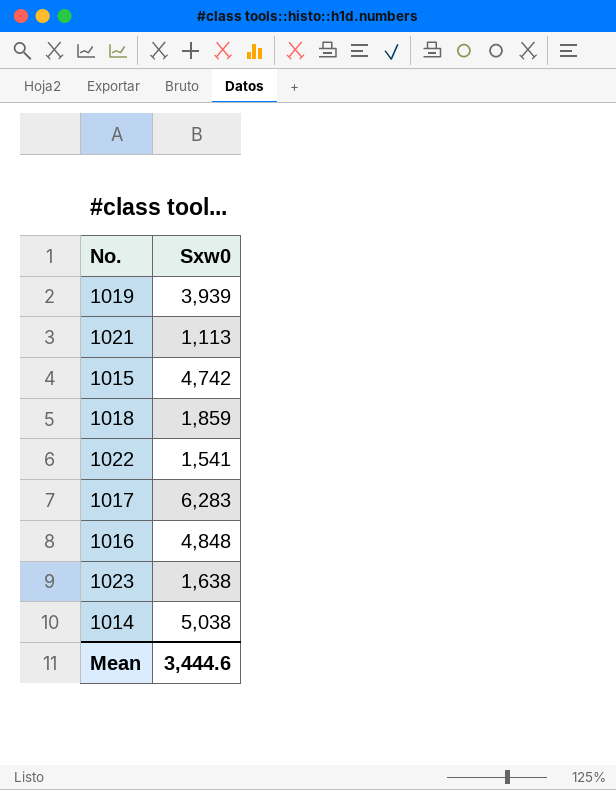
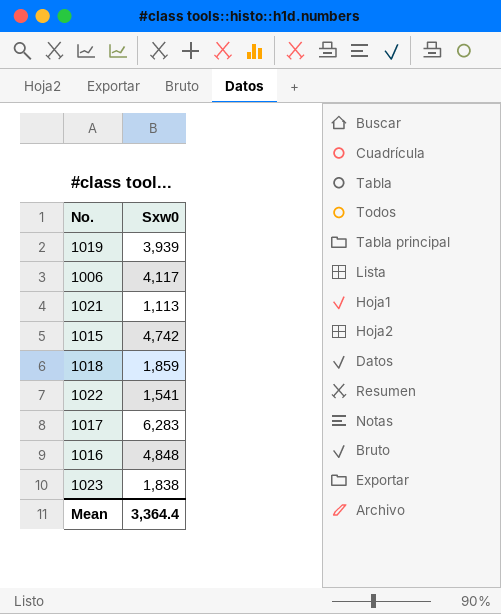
row 1014: 5,038 -> none
row 1006: none -> 4,117
1023 | Sxw0: 1,638 -> 1,838
Mean | Sxw0: 3,444.6 -> 3,364.4

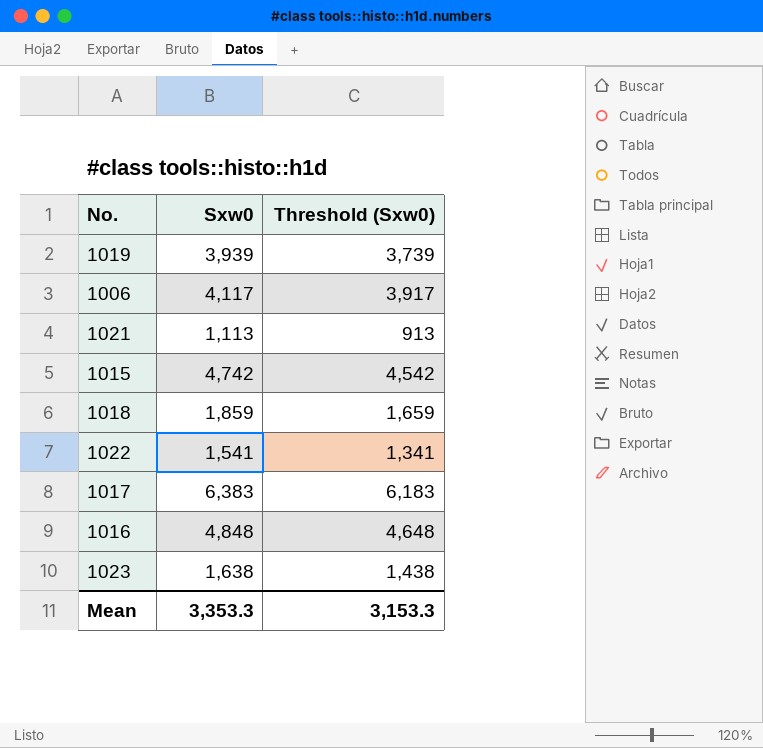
column Threshold (Sxw0) | formula: none -> [Sxw0] - 200
1017 | Sxw0: 6,283 -> 6,383
1023 | Sxw0: 1,838 -> 1,638
Mean | Sxw0: 3,364.4 -> 3,353.3

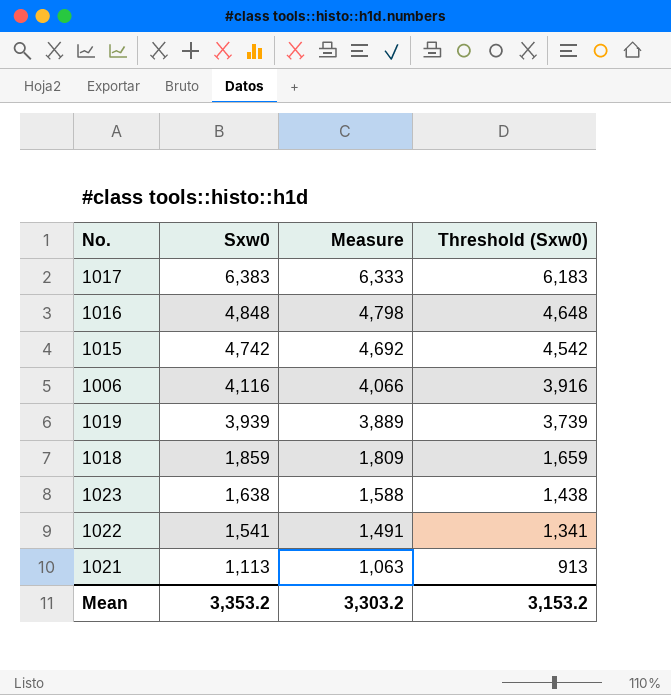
row order: none -> Sxw0 descending
column Measure | formula: none -> [Sxw0] - 50
1006 | Sxw0: 4,117 -> 4,116
1006 | Threshold (Sxw0): 3,917 -> 3,916
Mean | Sxw0: 3,353.3 -> 3,353.2
Mean | Threshold (Sxw0): 3,153.3 -> 3,153.2

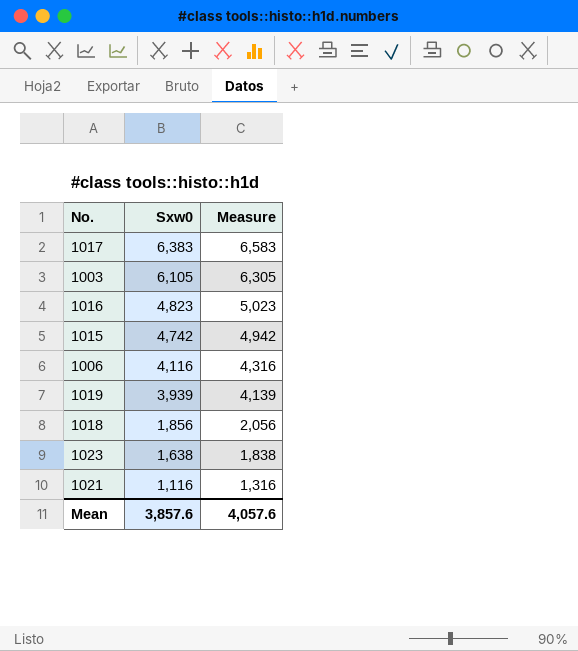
column Threshold (Sxw0) | formula: [Sxw0] - 200 -> none
column Measure | formula: [Sxw0] - 50 -> [Sxw0] + 200
row 1022: 1,541 | 1,491 | 1,341 -> none
row 1003: none -> 6,105 | 6,305
1016 | Sxw0: 4,848 -> 4,823
1018 | Sxw0: 1,859 -> 1,856
1021 | Sxw0: 1,113 -> 1,116
Mean | Sxw0: 3,353.2 -> 3,857.6
Mean | Measure: 3,303.2 -> 4,057.6

